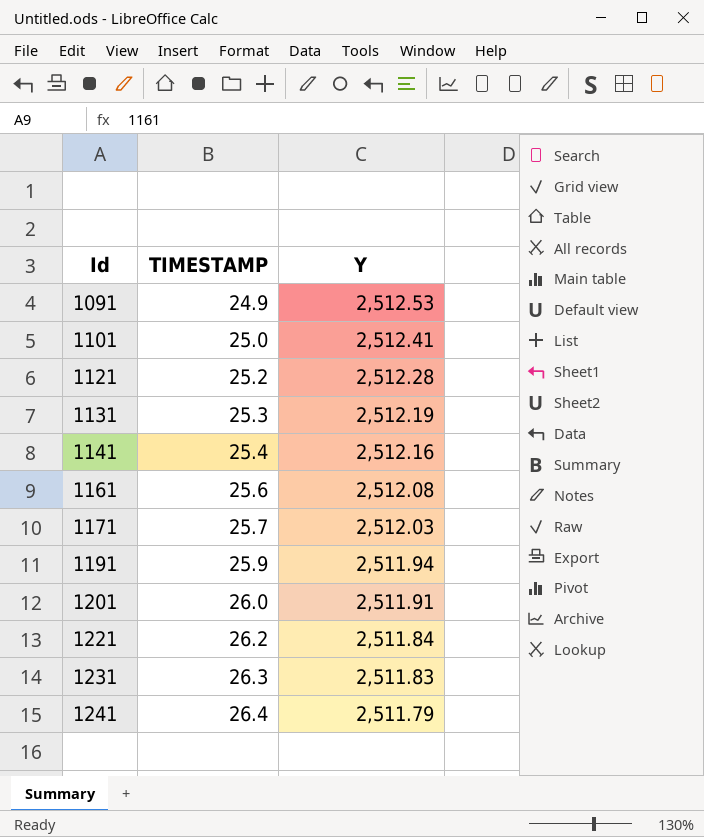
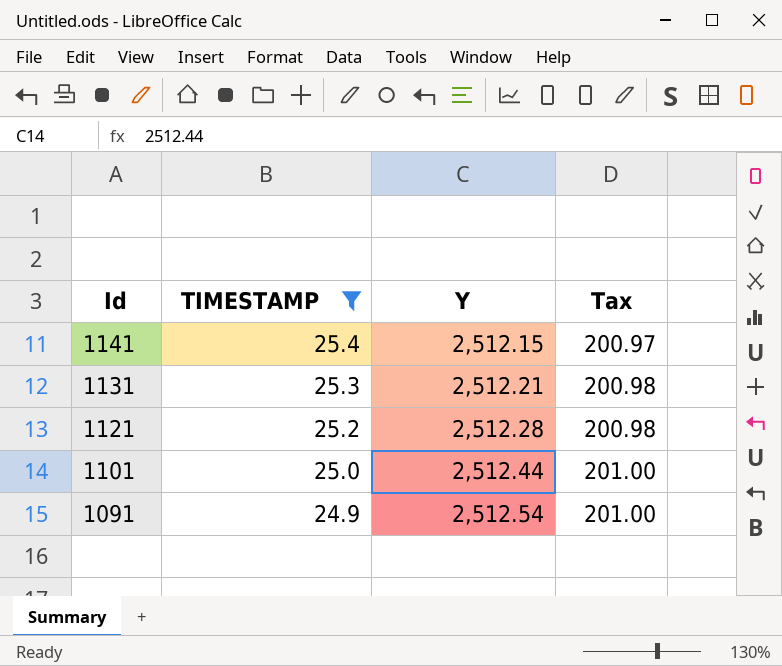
filter: none -> TIMESTAMP <= 25.4
row order: Id ascending -> Id descending
column Tax | formula: none -> [Y] * 0.08
1141 | Y: 2,512.16 -> 2,512.15
1131 | Y: 2,512.19 -> 2,512.21
1101 | Y: 2,512.41 -> 2,512.44
1091 | Y: 2,512.53 -> 2,512.54

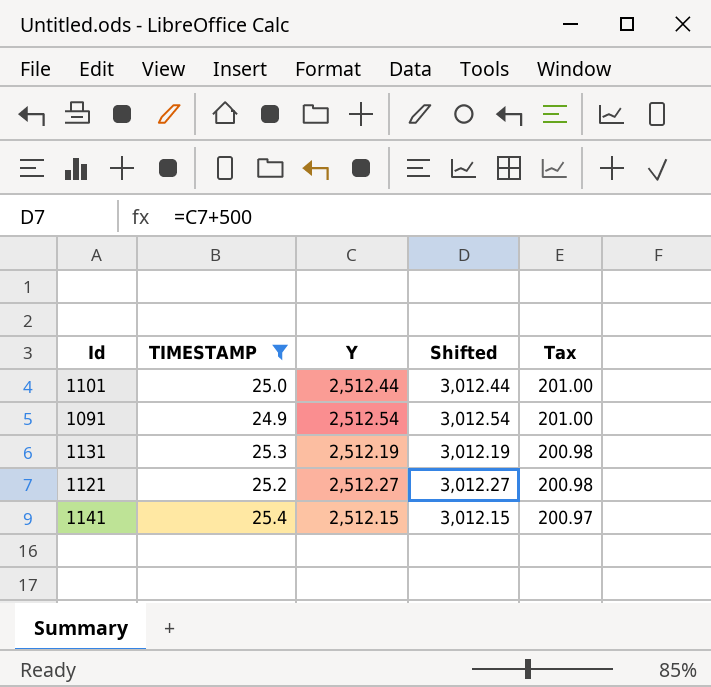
row order: Id descending -> Tax descending
column Shifted | formula: none -> [Y] + 500
1131 | Y: 2,512.21 -> 2,512.19
1121 | Y: 2,512.28 -> 2,512.27

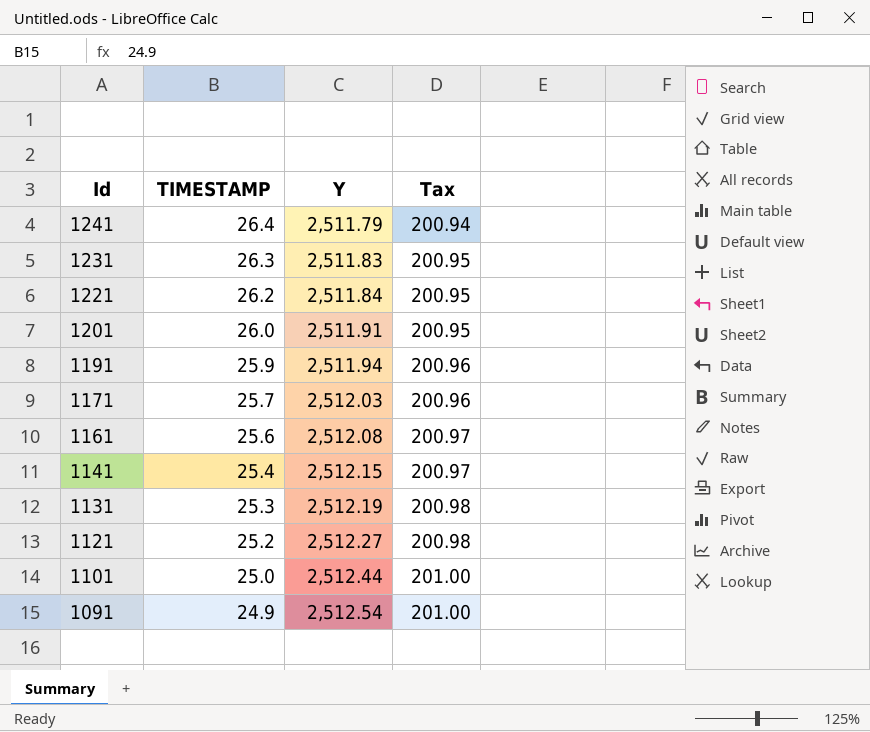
filter: TIMESTAMP <= 25.4 -> none
row order: Tax descending -> Id descending
column Shifted | formula: [Y] + 500 -> none

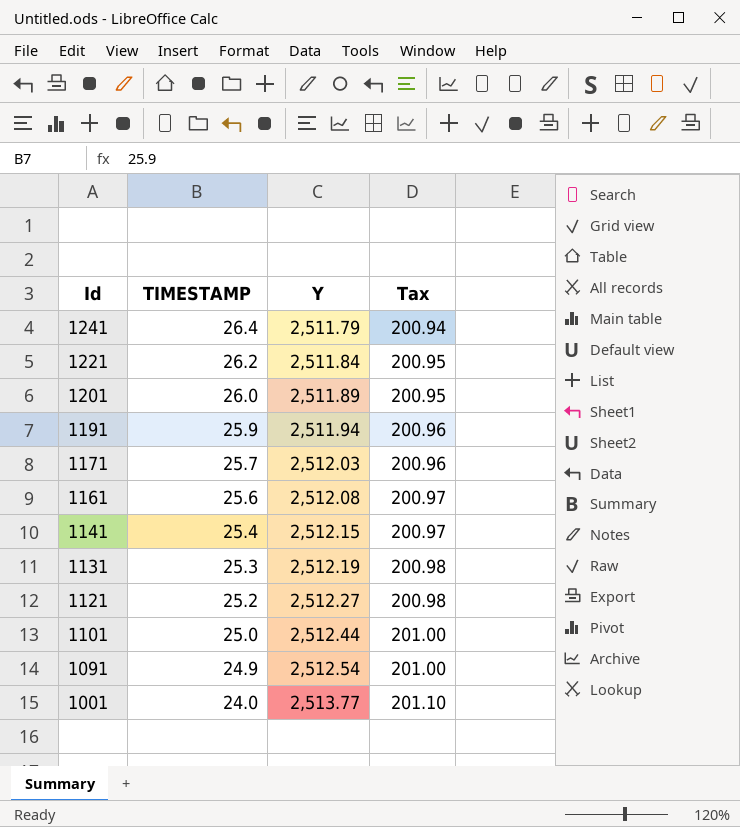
row 1231: 26.3 | 2,511.83 | 200.95 -> none
1201 | Y: 2,511.91 -> 2,511.89
row 1001: none -> 24.0 | 2,513.77 | 201.10

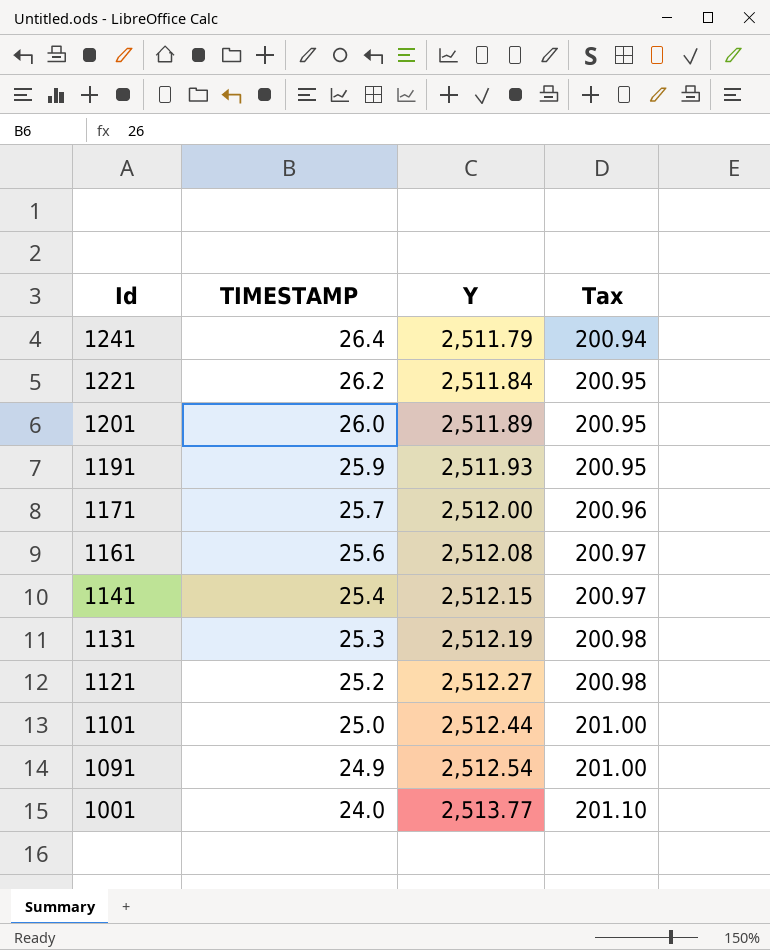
1191 | Y: 2,511.94 -> 2,511.93
1191 | Tax: 200.96 -> 200.95
1171 | Y: 2,512.03 -> 2,512.00

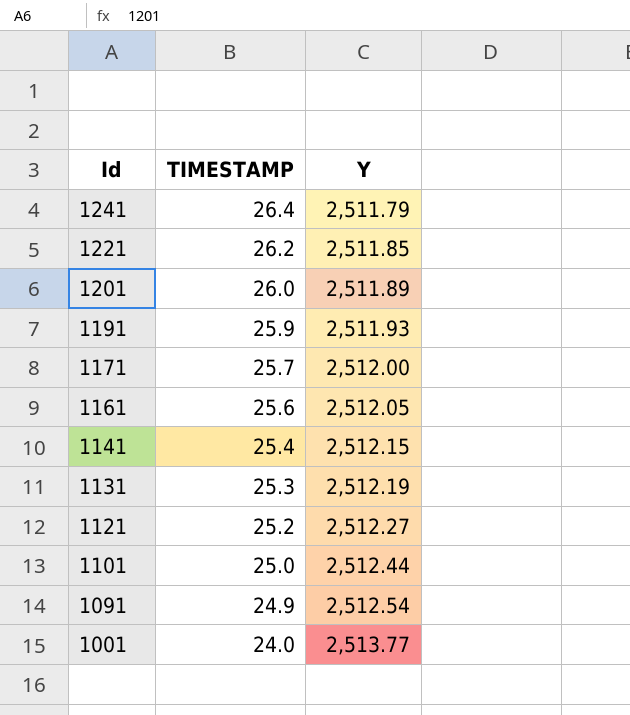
column Tax | formula: [Y] * 0.08 -> none
1221 | Y: 2,511.84 -> 2,511.85
1161 | Y: 2,512.08 -> 2,512.05

